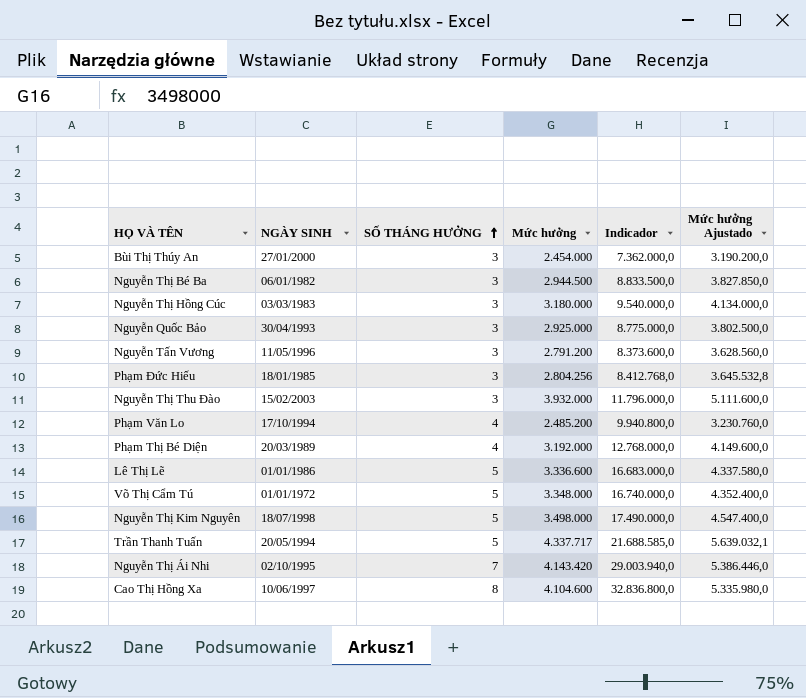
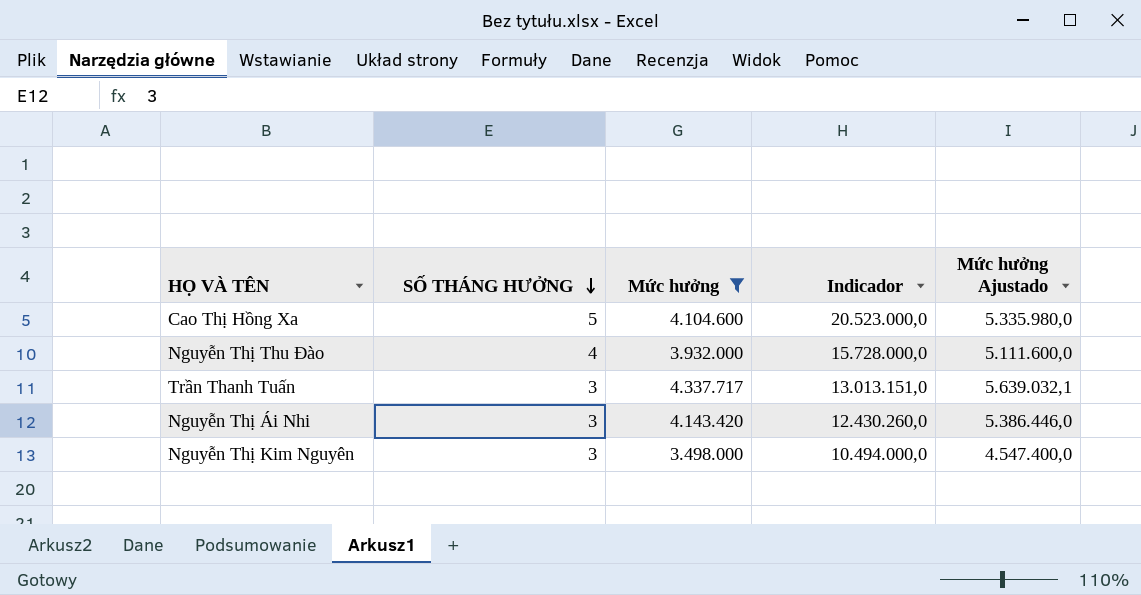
filter: none -> Mức hưởng >= 3.498.000
row order: SỐ THÁNG HƯỞNG ascending -> SỐ THÁNG HƯỞNG descending
column NGÀY SINH | position: 2 -> none
Cao Thị Hồng Xa | SỐ THÁNG HƯỞNG: 8 -> 5
Cao Thị Hồng Xa | Indicador: 32.836.800,0 -> 20.523.000,0
Nguyễn Thị Thu Đào | SỐ THÁNG HƯỞNG: 3 -> 4
Nguyễn Thị Thu Đào | Indicador: 11.796.000,0 -> 15.728.000,0
Trần Thanh Tuấn | SỐ THÁNG HƯỞNG: 5 -> 3
Trần Thanh Tuấn | Indicador: 21.688.585,0 -> 13.013.151,0
Nguyễn Thị Ái Nhi | SỐ THÁNG HƯỞNG: 7 -> 3
Nguyễn Thị Ái Nhi | Indicador: 29.003.940,0 -> 12.430.260,0
Nguyễn Thị Kim Nguyên | SỐ THÁNG HƯỞNG: 5 -> 3
Nguyễn Thị Kim Nguyên | Indicador: 17.490.000,0 -> 10.494.000,0

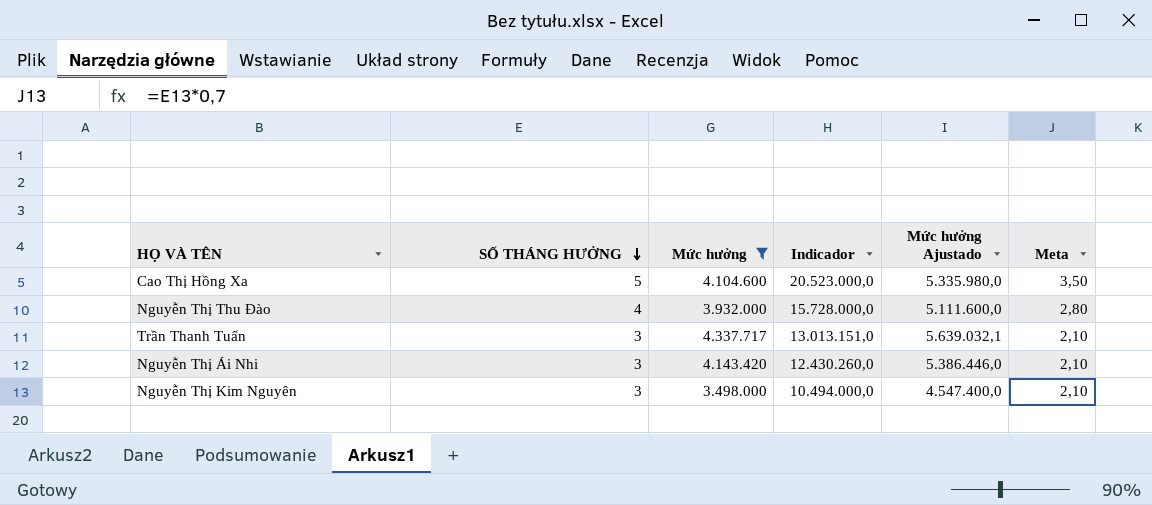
column Meta | formula: none -> [SỐ THÁNG HƯỞNG] * 0,7

